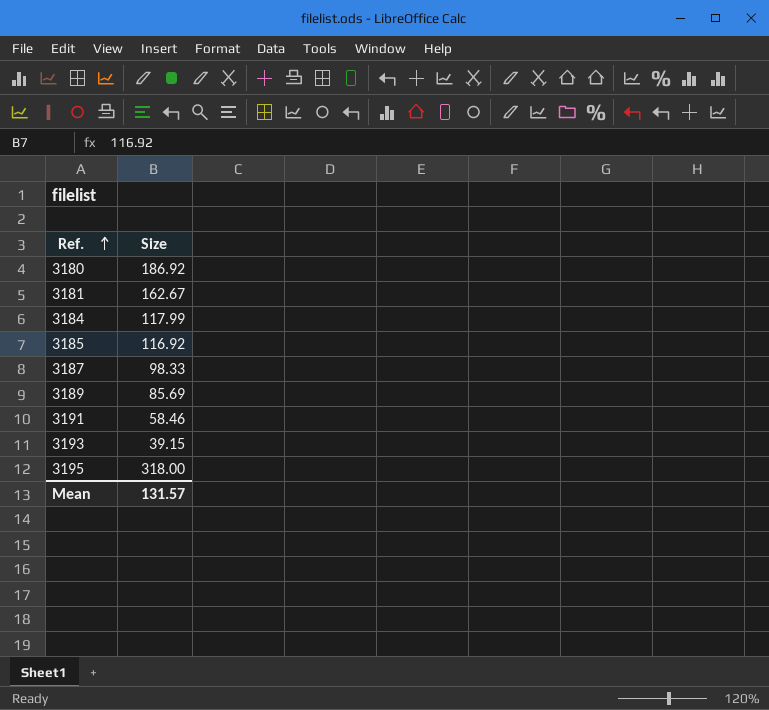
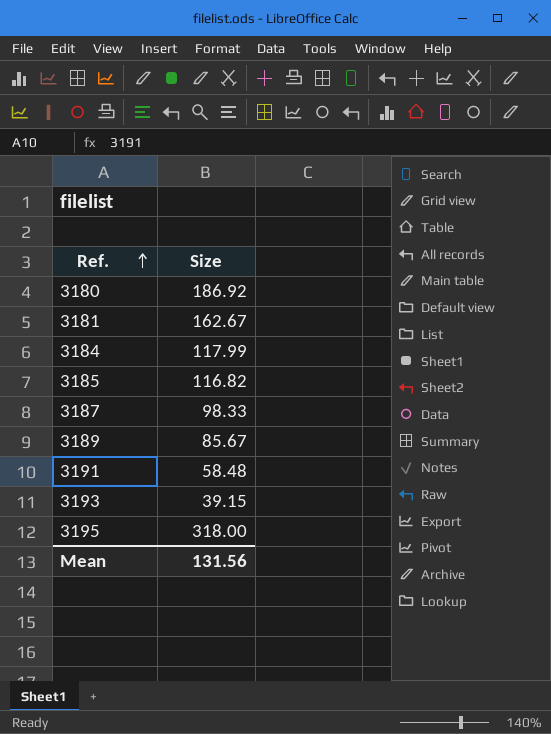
3185 | Size: 116.92 -> 116.82
3189 | Size: 85.69 -> 85.67
3191 | Size: 58.46 -> 58.48
Mean | Size: 131.57 -> 131.56

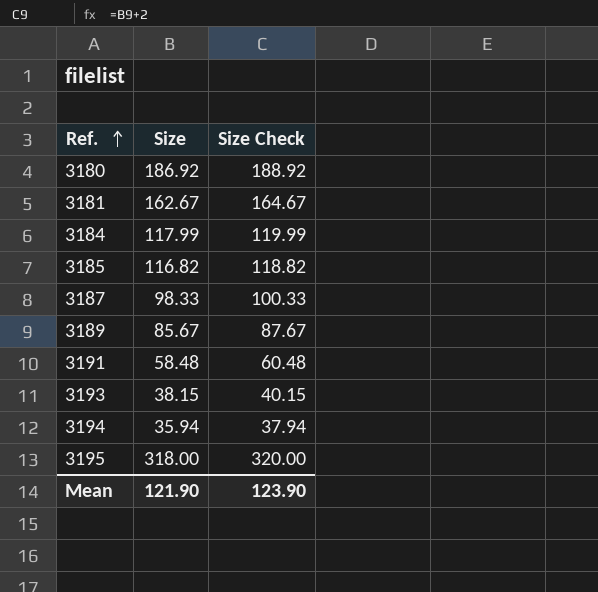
column Size Check | formula: none -> [Size] + 2
3193 | Size: 39.15 -> 38.15
row 3194: none -> 35.94 | 37.94
Mean | Size: 131.56 -> 121.90

